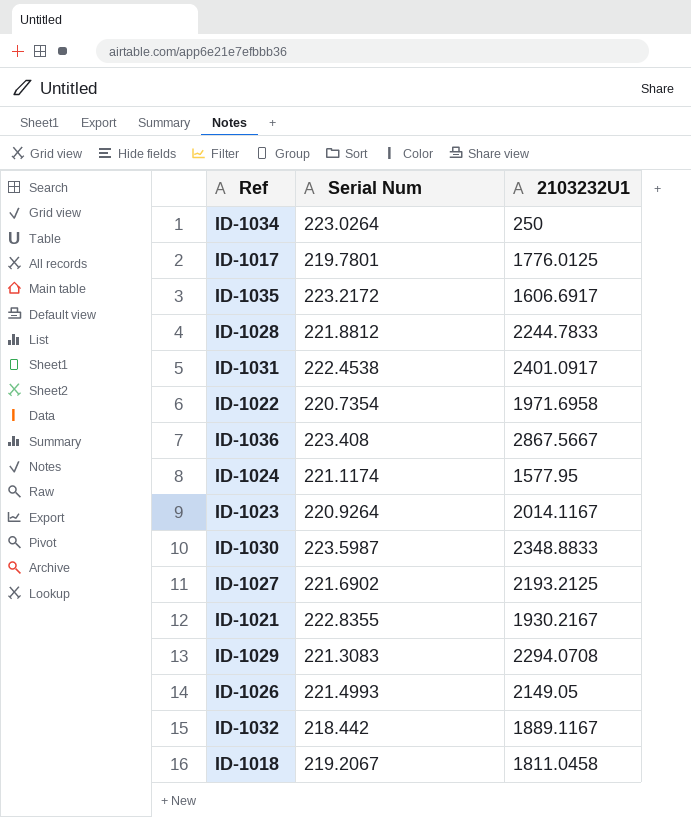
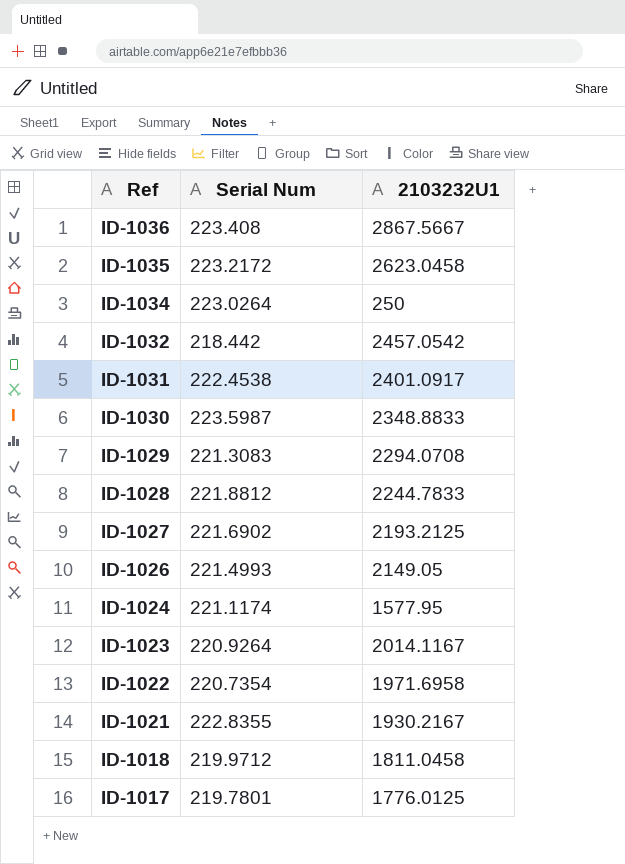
row order: none -> Ref descending
ID-1035 | 2103232U1: 1606.6917 -> 2623.0458
ID-1032 | 2103232U1: 1889.1167 -> 2457.0542
ID-1018 | Serial Num: 219.2067 -> 219.9712

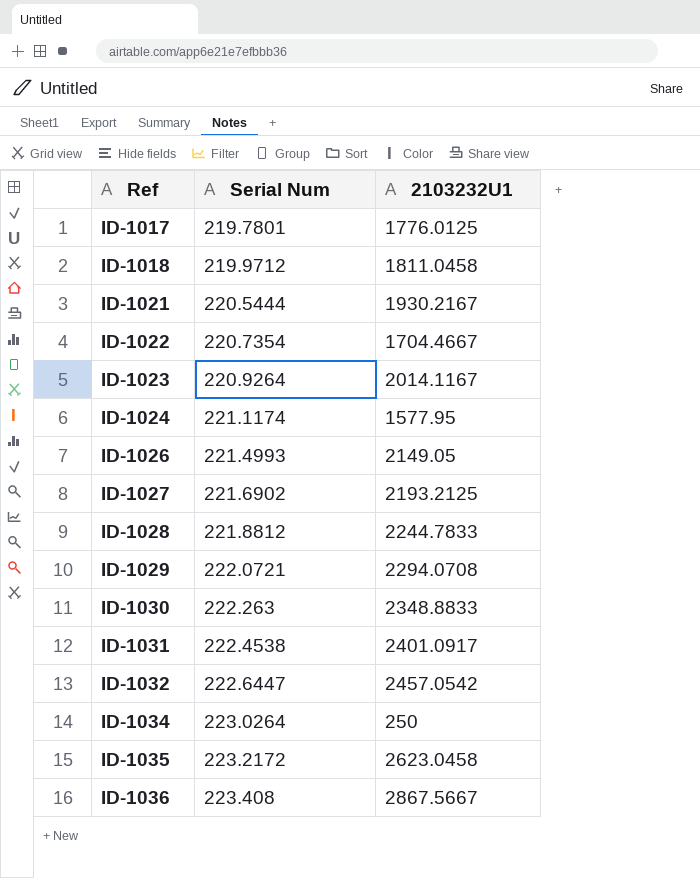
row order: Ref descending -> Ref ascending
ID-1021 | Serial Num: 222.8355 -> 220.5444
ID-1022 | 2103232U1: 1971.6958 -> 1704.4667
ID-1029 | Serial Num: 221.3083 -> 222.0721
ID-1030 | Serial Num: 223.5987 -> 222.263
ID-1032 | Serial Num: 218.442 -> 222.6447

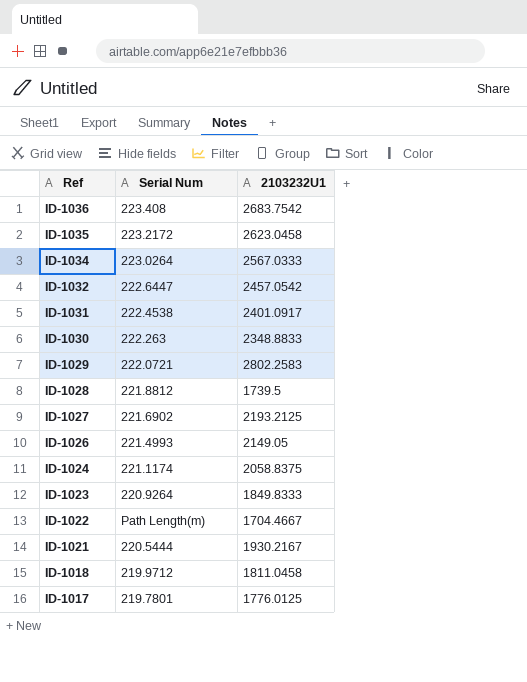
row order: Ref ascending -> Ref descending
ID-1036 | 2103232U1: 2867.5667 -> 2683.7542
ID-1034 | 2103232U1: 250 -> 2567.0333
ID-1029 | 2103232U1: 2294.0708 -> 2802.2583
ID-1028 | 2103232U1: 2244.7833 -> 1739.5
ID-1024 | 2103232U1: 1577.95 -> 2058.8375
ID-1023 | 2103232U1: 2014.1167 -> 1849.8333
ID-1022 | Serial Num: 220.7354 -> Path Length(m)

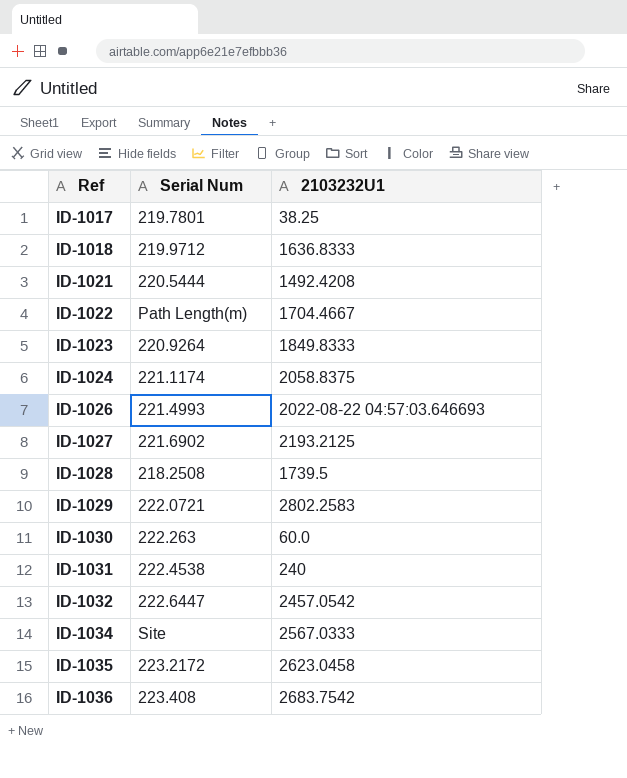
row order: Ref descending -> Ref ascending
ID-1017 | 2103232U1: 1776.0125 -> 38.25
ID-1018 | 2103232U1: 1811.0458 -> 1636.8333
ID-1021 | 2103232U1: 1930.2167 -> 1492.4208
ID-1026 | 2103232U1: 2149.05 -> 2022-08-22 04:57:03.646693
ID-1028 | Serial Num: 221.8812 -> 218.2508
ID-1030 | 2103232U1: 2348.8833 -> 60.0
ID-1031 | 2103232U1: 2401.0917 -> 240
ID-1034 | Serial Num: 223.0264 -> Site

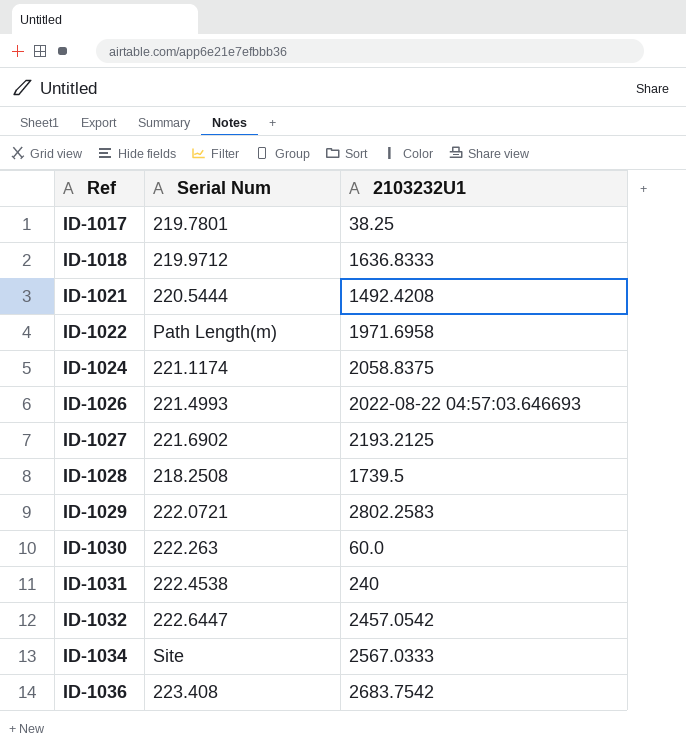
row ID-1023: 220.9264 | 1849.8333 -> none
row ID-1035: 223.2172 | 2623.0458 -> none
ID-1022 | 2103232U1: 1704.4667 -> 1971.6958

